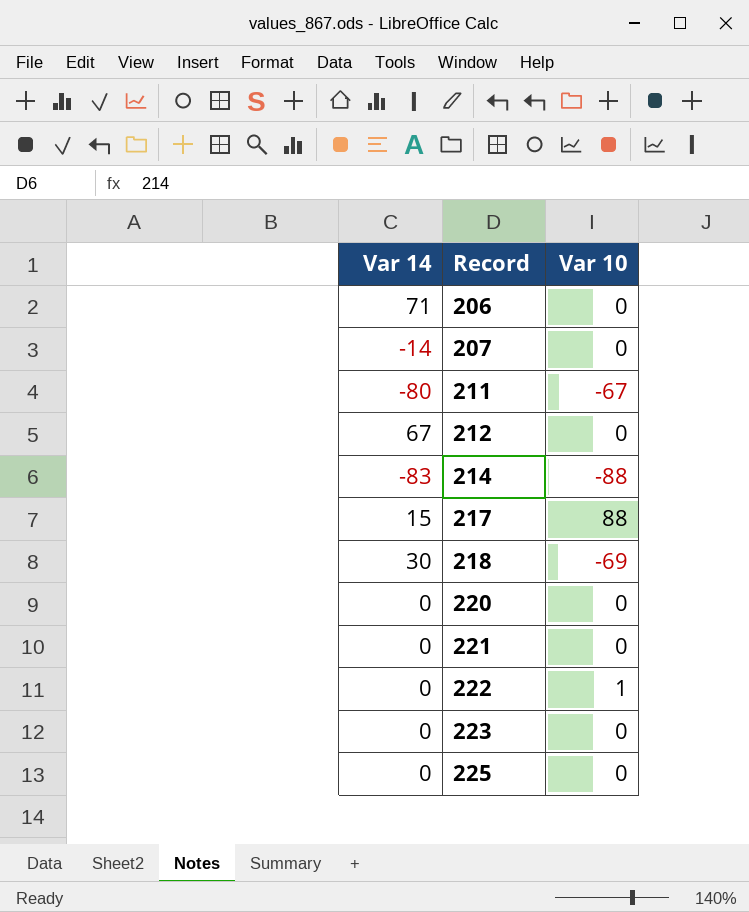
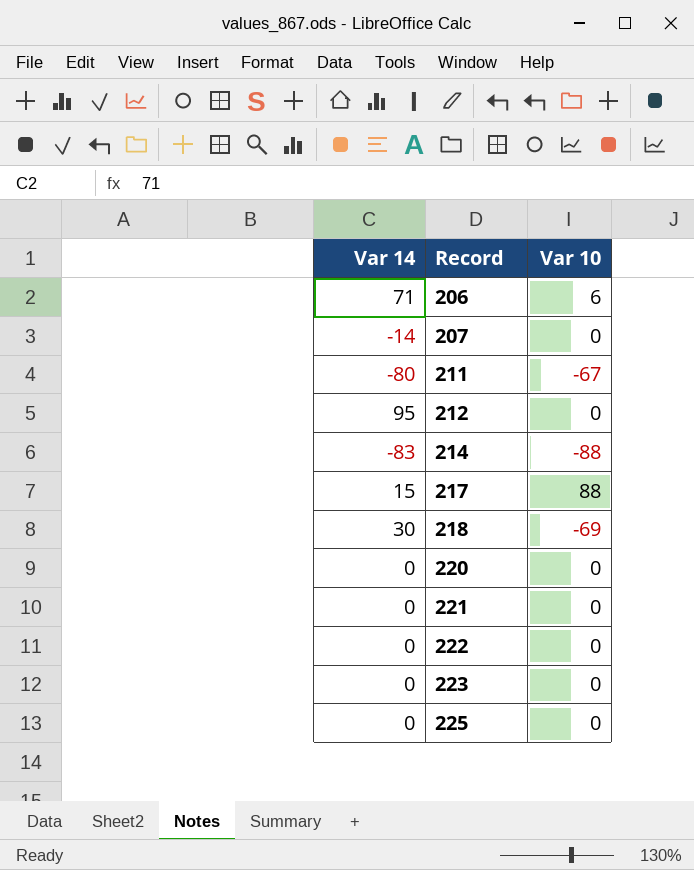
206 | Var 10: 0 -> 6
212 | Var 14: 67 -> 95
222 | Var 10: 1 -> 0

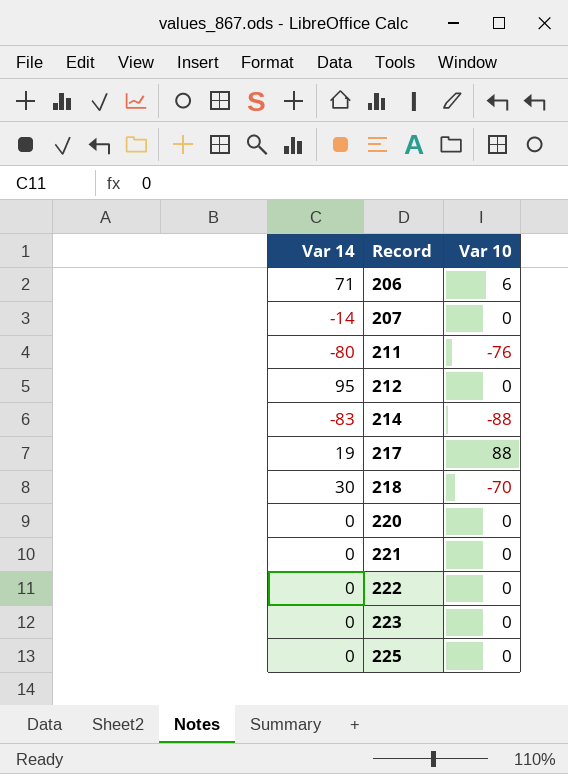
211 | Var 10: -67 -> -76
217 | Var 14: 15 -> 19
218 | Var 10: -69 -> -70

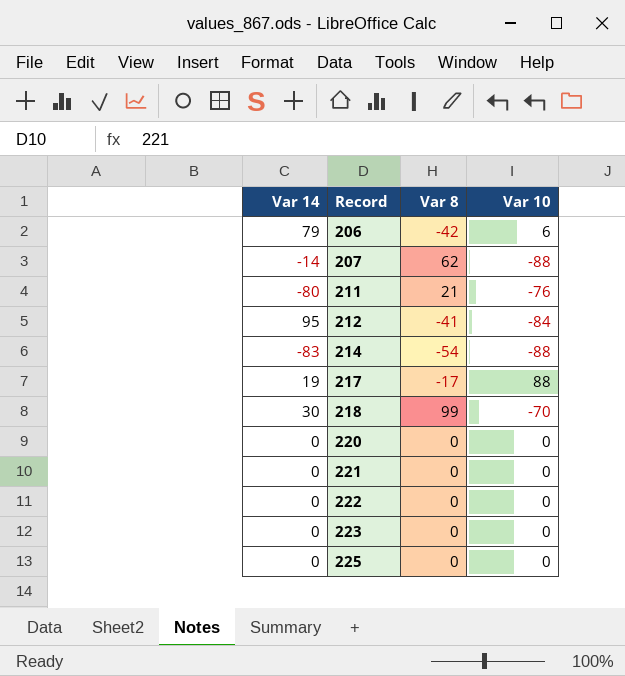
column Var 8 | position: none -> 3
206 | Var 14: 71 -> 79
207 | Var 10: 0 -> -88
212 | Var 10: 0 -> -84

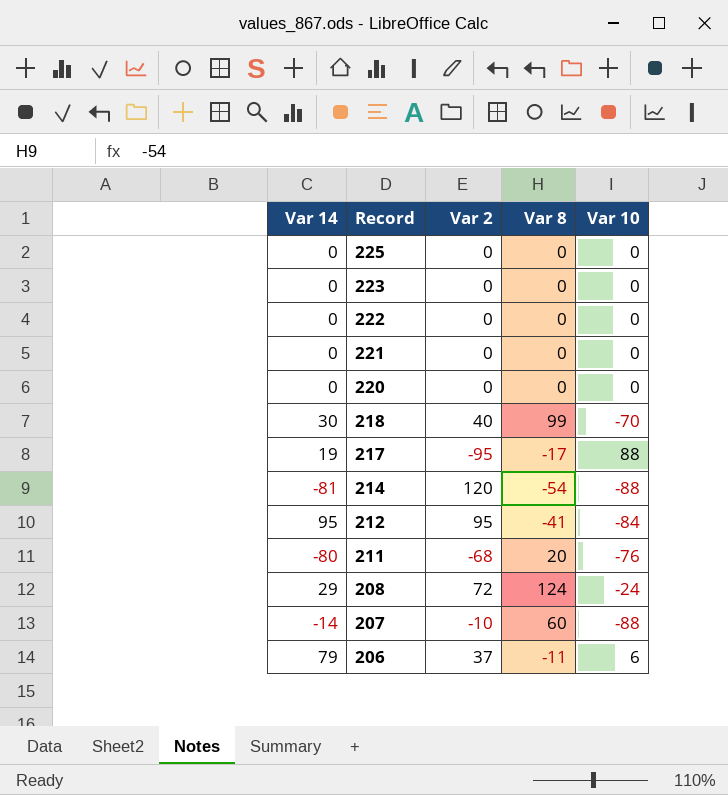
row order: Record ascending -> Record descending
column Var 2 | position: none -> 3
214 | Var 14: -83 -> -81
211 | Var 8: 21 -> 20
row 208: none -> 29 | 72 | 124 | -24
207 | Var 8: 62 -> 60
206 | Var 8: -42 -> -11

